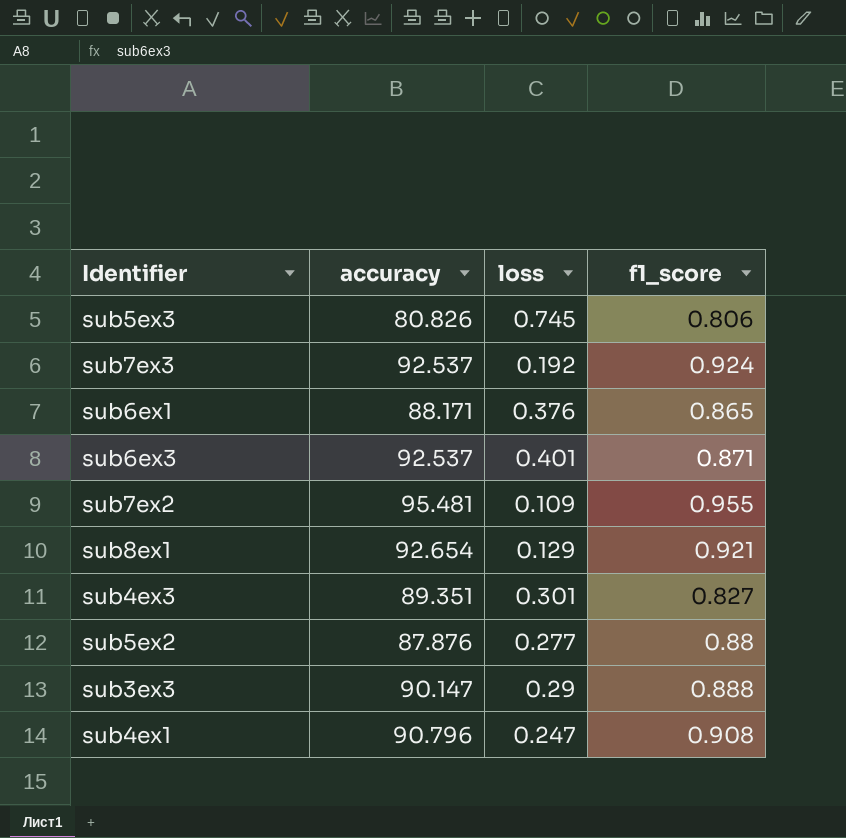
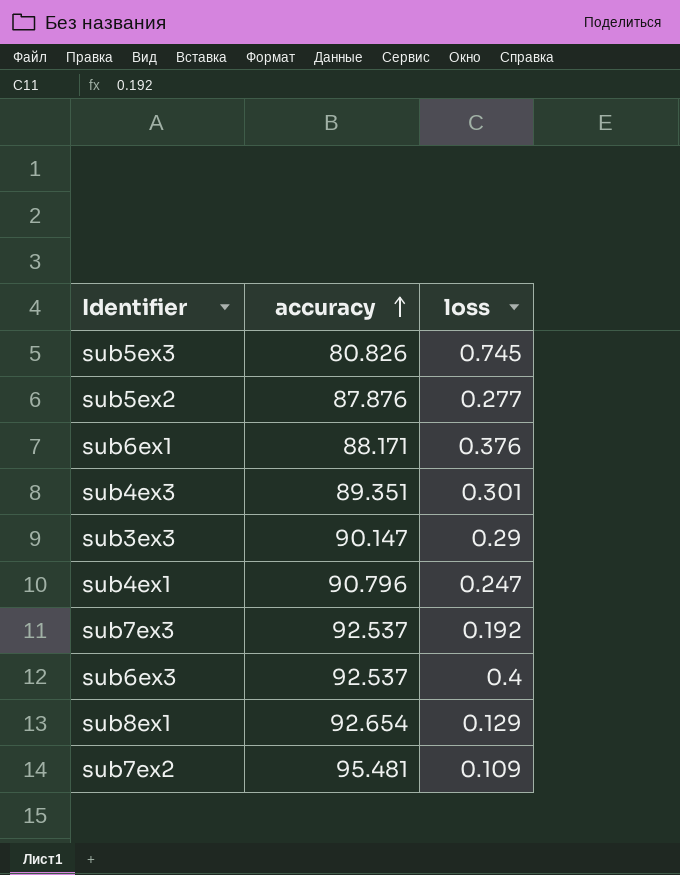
row order: none -> accuracy ascending
column f1_score | position: 4 -> none
sub6ex3 | loss: 0.401 -> 0.4

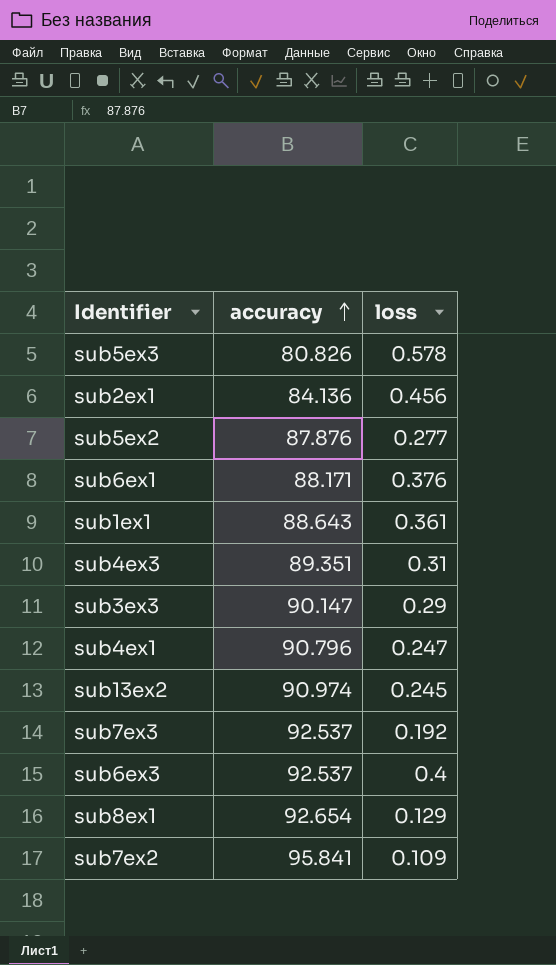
sub5ex3 | loss: 0.745 -> 0.578
row sub2ex1: none -> 84.136 | 0.456
row sub1ex1: none -> 88.643 | 0.361
sub4ex3 | loss: 0.301 -> 0.31
row sub13ex2: none -> 90.974 | 0.245
sub7ex2 | accuracy: 95.481 -> 95.841

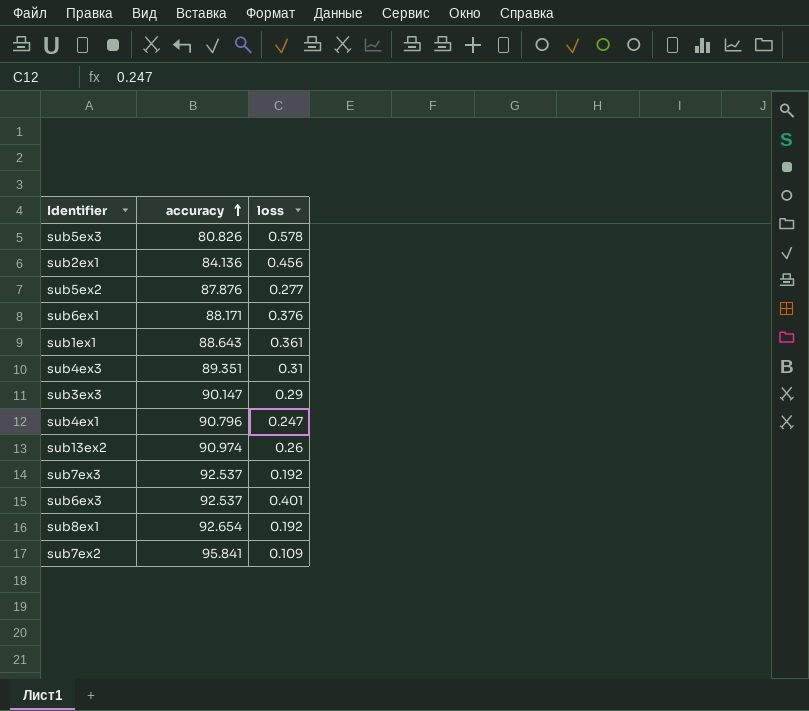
sub13ex2 | loss: 0.245 -> 0.26
sub6ex3 | loss: 0.4 -> 0.401
sub8ex1 | loss: 0.129 -> 0.192

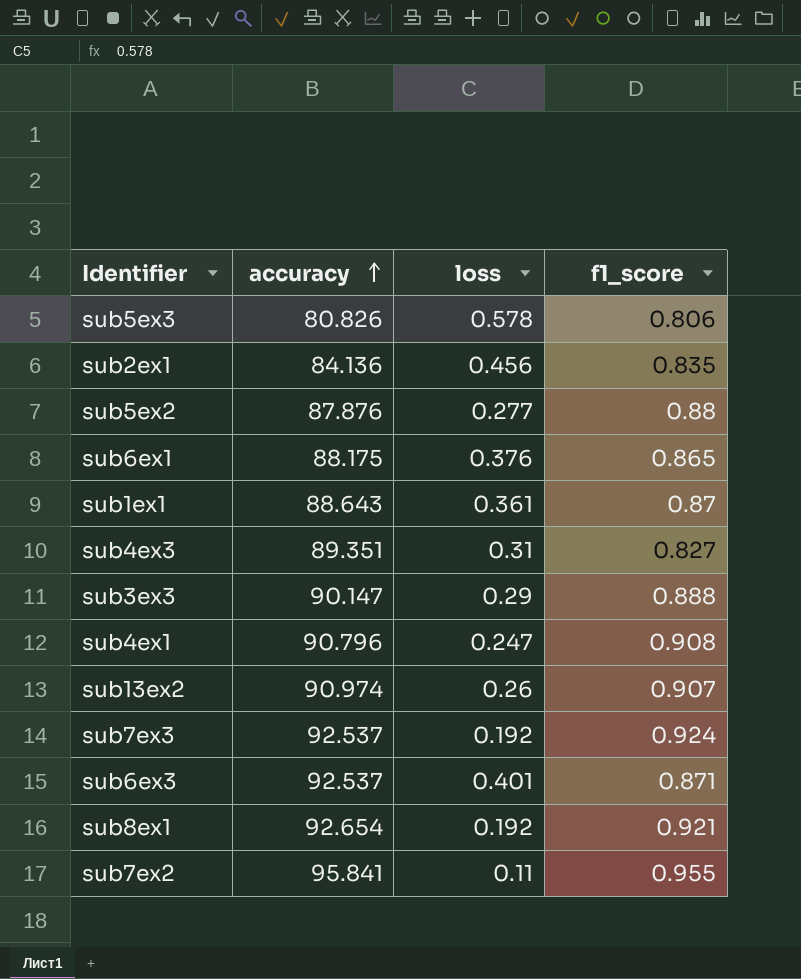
column f1_score | position: none -> 4
sub6ex1 | accuracy: 88.171 -> 88.175
sub7ex2 | loss: 0.109 -> 0.11

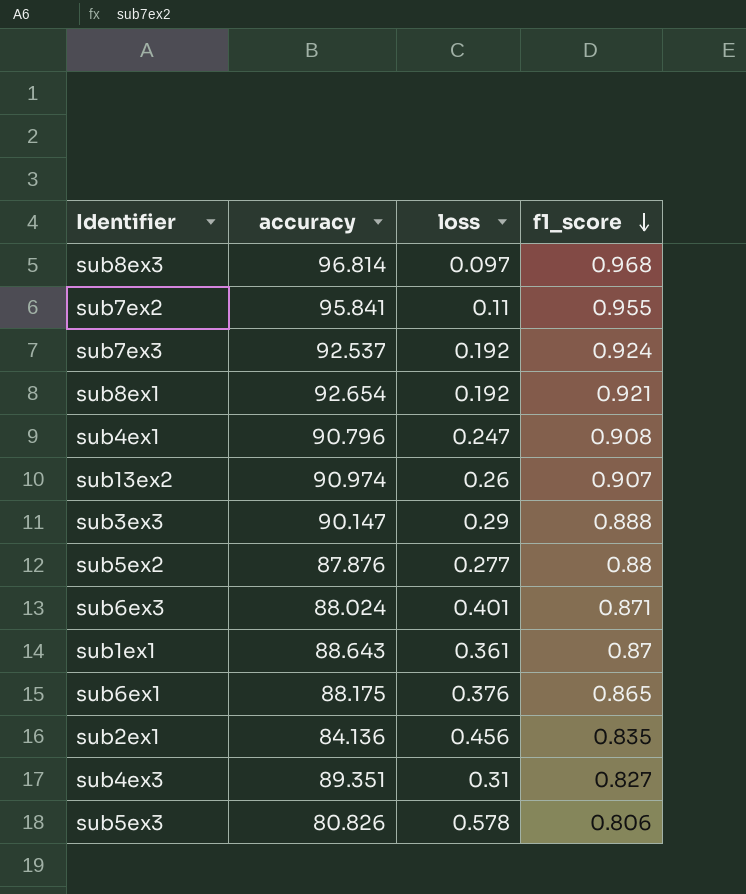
row order: accuracy ascending -> f1_score descending
row sub8ex3: none -> 96.814 | 0.097 | 0.968
sub6ex3 | accuracy: 92.537 -> 88.024

